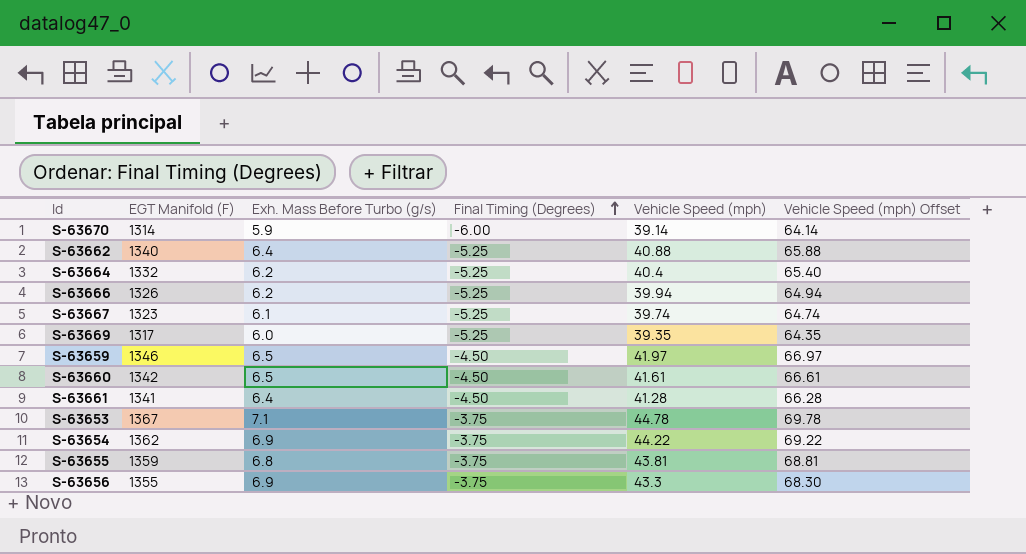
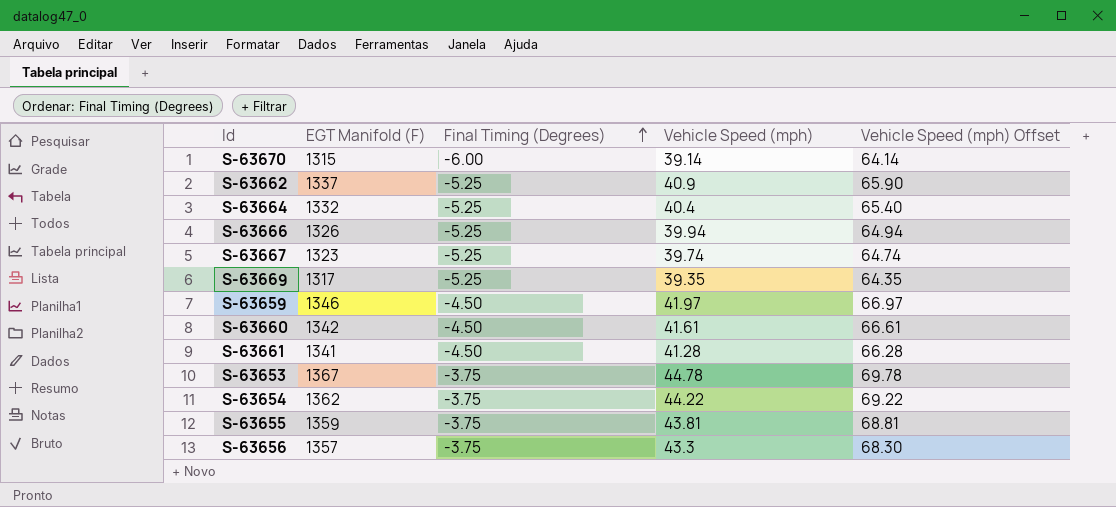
column Exh. Mass Before Turbo (g/s) | position: 3 -> none
S-63670 | EGT Manifold (F): 1314 -> 1315
S-63662 | EGT Manifold (F): 1340 -> 1337
S-63662 | Vehicle Speed (mph): 40.88 -> 40.9
S-63662 | Vehicle Speed (mph) Offset: 65.88 -> 65.90
S-63656 | EGT Manifold (F): 1355 -> 1357

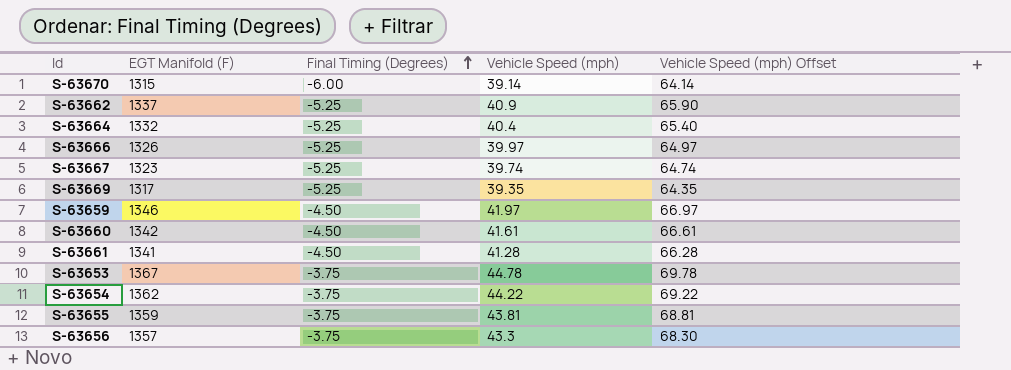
S-63666 | Vehicle Speed (mph): 39.94 -> 39.97
S-63666 | Vehicle Speed (mph) Offset: 64.94 -> 64.97

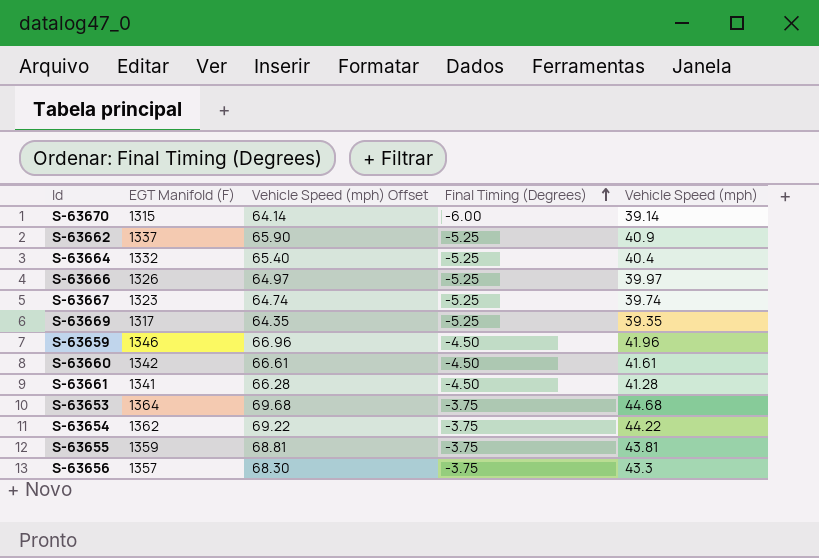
column Vehicle Speed (mph) Offset | position: 5 -> 3
S-63659 | Vehicle Speed (mph) Offset: 66.97 -> 66.96
S-63659 | Vehicle Speed (mph): 41.97 -> 41.96
S-63653 | EGT Manifold (F): 1367 -> 1364
S-63653 | Vehicle Speed (mph) Offset: 69.78 -> 69.68
S-63653 | Vehicle Speed (mph): 44.78 -> 44.68

